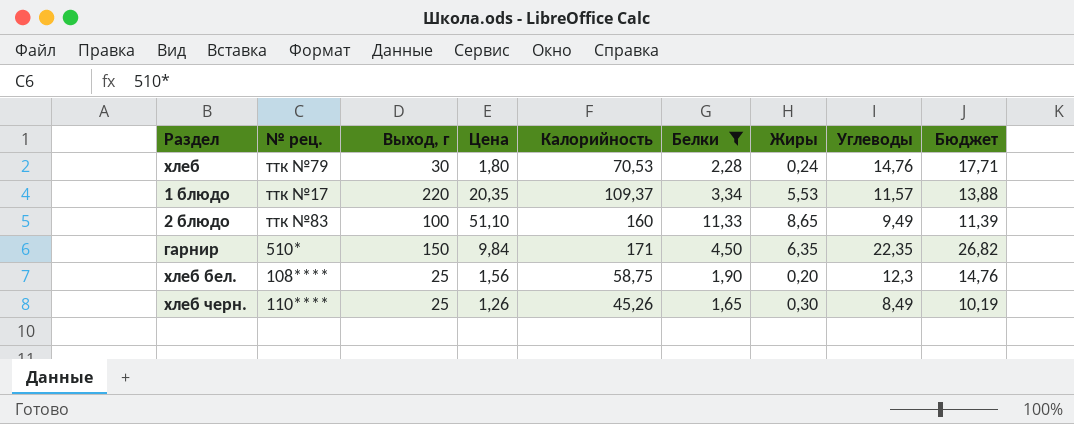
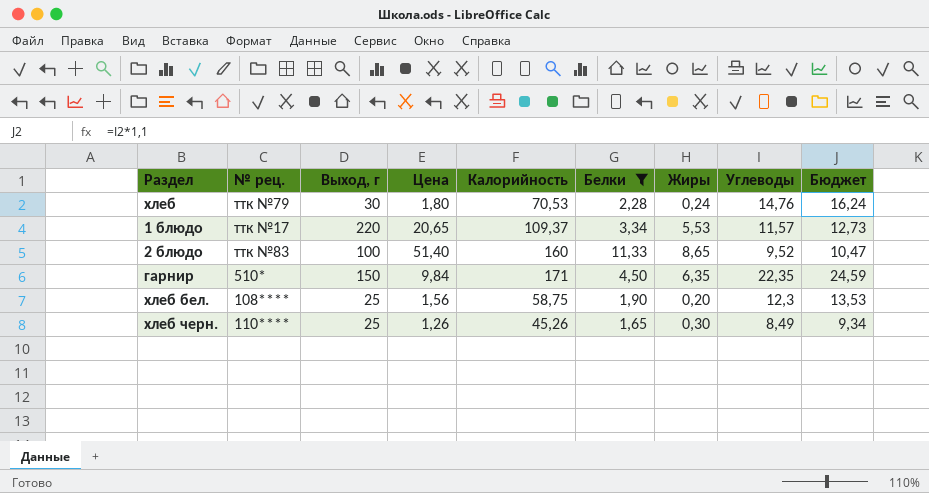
column Бюджет | formula: [Углеводы] * 1,2 -> [Углеводы] * 1,1
1 блюдо | Цена: 20,35 -> 20,65
2 блюдо | Цена: 51,10 -> 51,40
2 блюдо | Углеводы: 9,49 -> 9,52

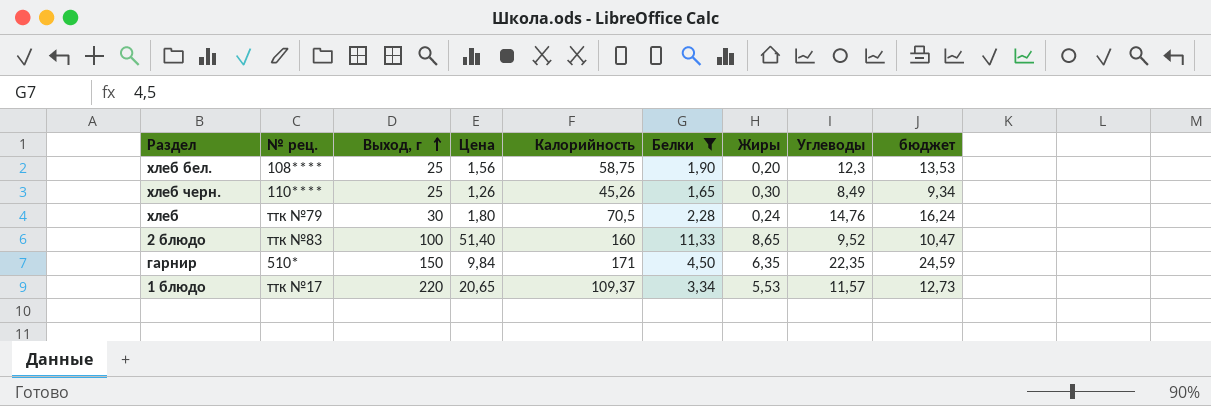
row order: none -> Выход, г ascending
column name: Бюджет -> бюджет
хлеб | Калорийность: 70,53 -> 70,5

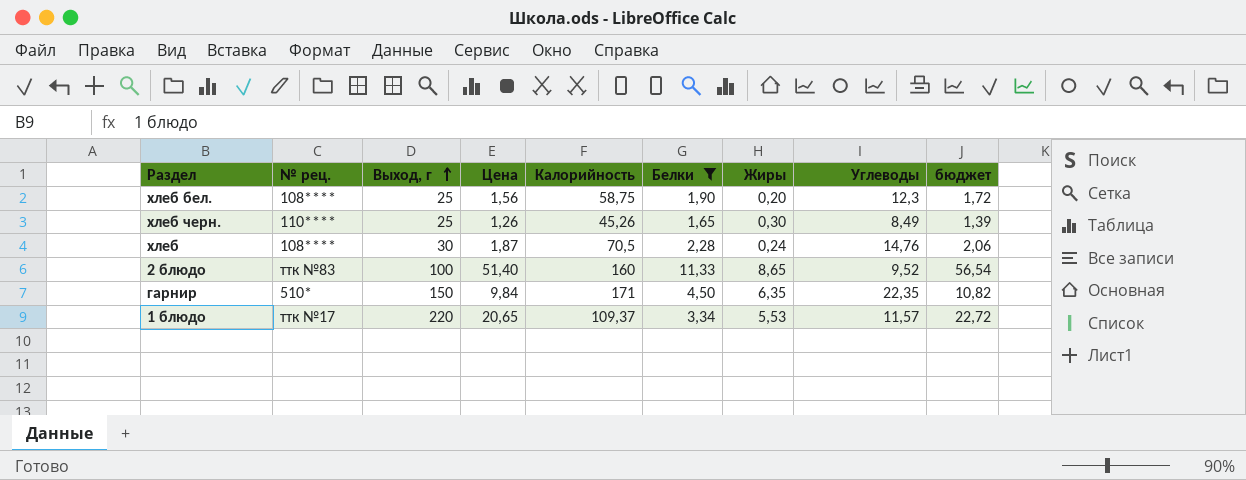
column бюджет | formula: [Углеводы] * 1,1 -> [Цена] * 1,1
хлеб | № рец.: ттк №79 -> 108****
хлеб | Цена: 1,80 -> 1,87

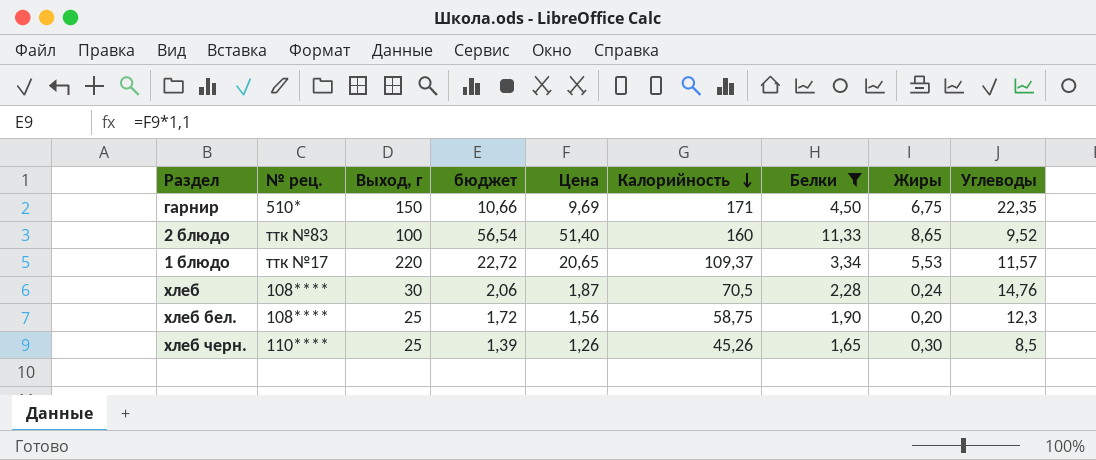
row order: Выход, г ascending -> Калорийность descending
column бюджет | position: 9 -> 4
гарнир | бюджет: 10,82 -> 10,66
гарнир | Цена: 9,84 -> 9,69
гарнир | Жиры: 6,35 -> 6,75
хлеб черн. | Углеводы: 8,49 -> 8,5

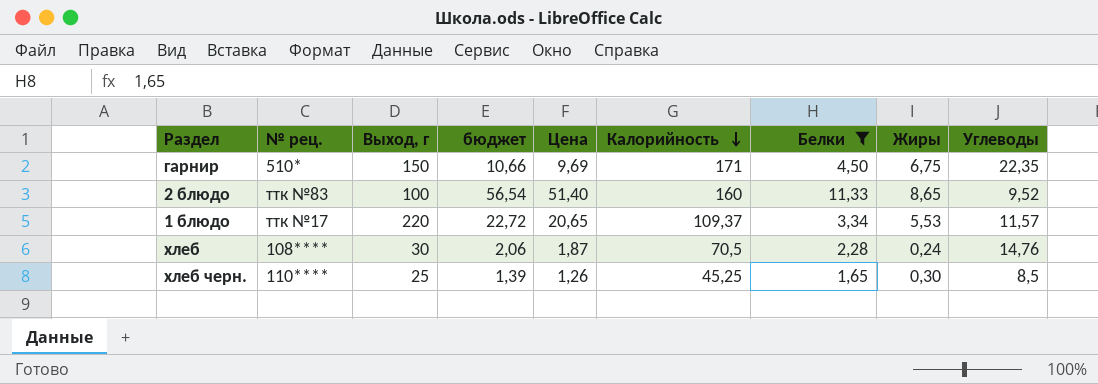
row хлеб бел.: 108**** | 25 | 1,72 | 1,56 | 58,75 | 1,90 | 0,20 | 12,3 -> none
хлеб черн. | Калорийность: 45,26 -> 45,25

